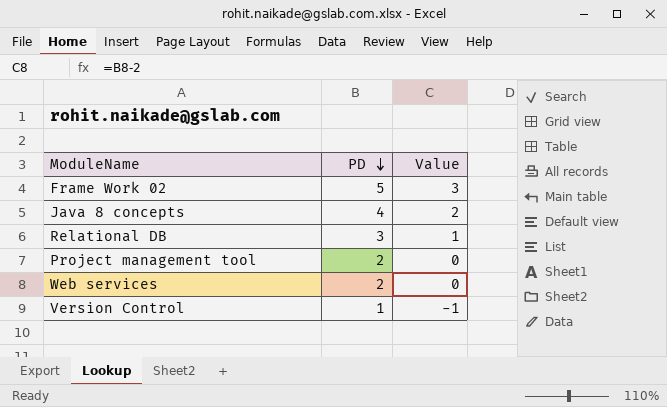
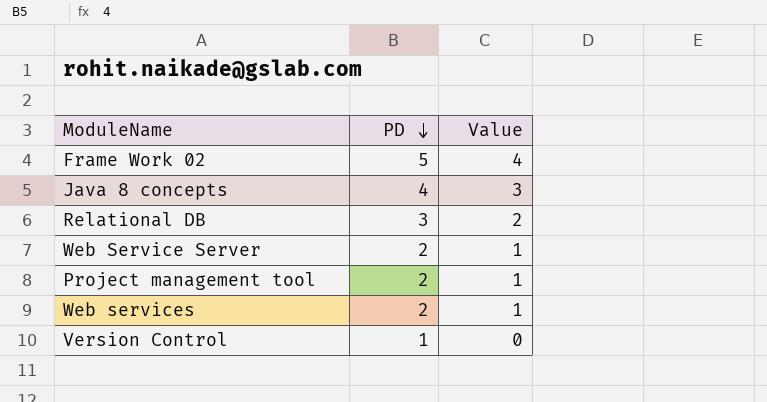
column Value | formula: [PD] - 2 -> [PD] - 1
row Web Service Server: none -> 2 | 1

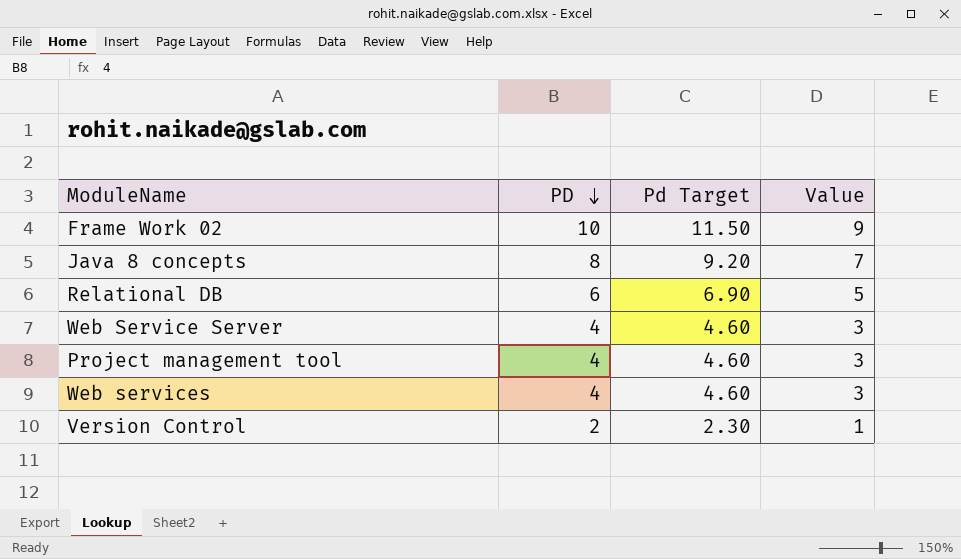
column Pd Target | formula: none -> [PD] * 1.15
Frame Work 02 | PD: 5 -> 10
Frame Work 02 | Value: 4 -> 9
Java 8 concepts | PD: 4 -> 8
Java 8 concepts | Value: 3 -> 7
Relational DB | PD: 3 -> 6
Relational DB | Value: 2 -> 5
Web Service Server | PD: 2 -> 4
Web Service Server | Value: 1 -> 3
Project management tool | PD: 2 -> 4
Project management tool | Value: 1 -> 3
Web services | PD: 2 -> 4
Web services | Value: 1 -> 3
Version Control | PD: 1 -> 2
Version Control | Value: 0 -> 1

